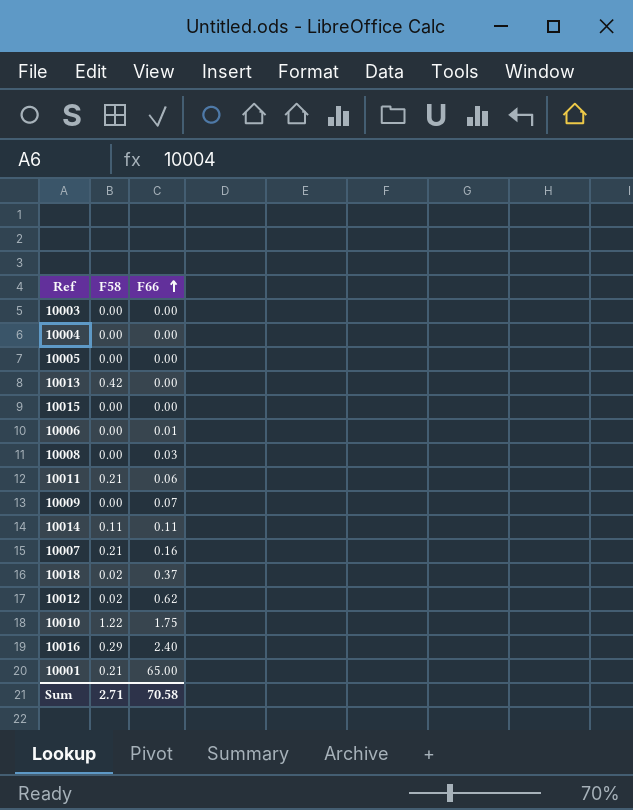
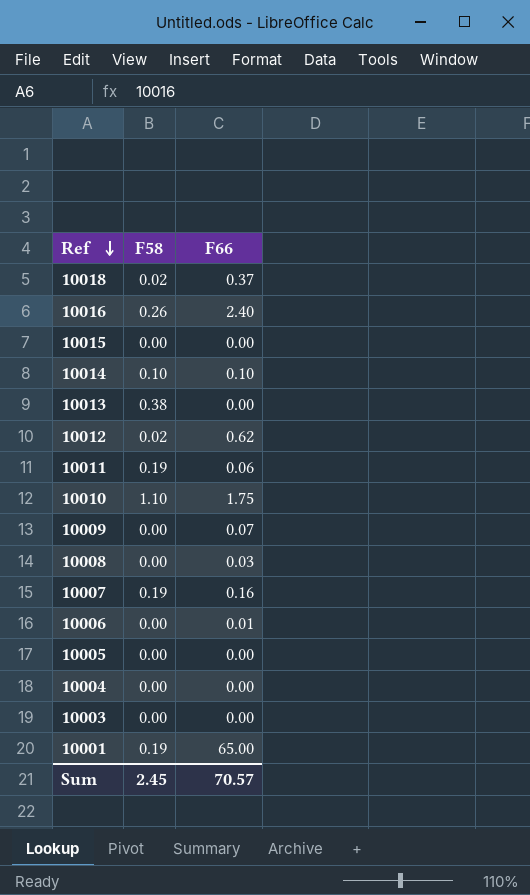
row order: F66 ascending -> Ref descending
10016 | F58: 0.29 -> 0.26
10014 | F58: 0.11 -> 0.10
10014 | F66: 0.11 -> 0.10
10013 | F58: 0.42 -> 0.38
10011 | F58: 0.21 -> 0.19
10010 | F58: 1.22 -> 1.10
10007 | F58: 0.21 -> 0.19
10001 | F58: 0.21 -> 0.19
Sum | F58: 2.71 -> 2.45
Sum | F66: 70.58 -> 70.57

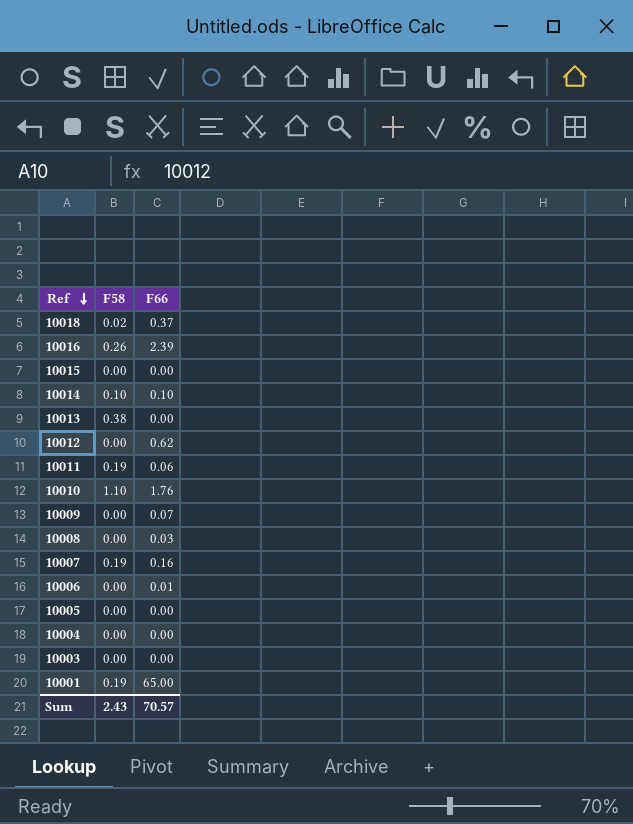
10016 | F66: 2.40 -> 2.39
10012 | F58: 0.02 -> 0.00
10010 | F66: 1.75 -> 1.76
Sum | F58: 2.45 -> 2.43

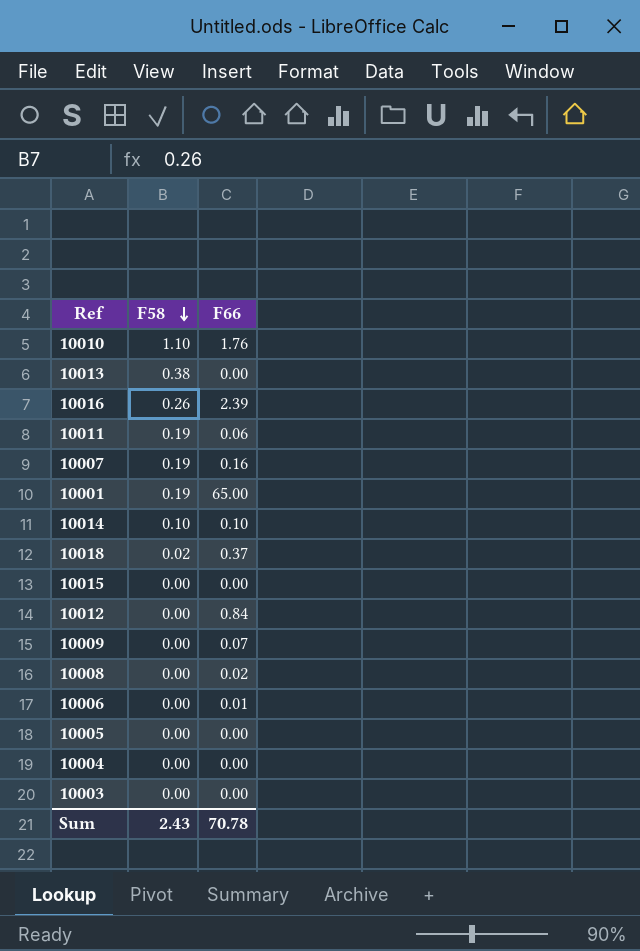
row order: Ref descending -> F58 descending
10012 | F66: 0.62 -> 0.84
10008 | F66: 0.03 -> 0.02
Sum | F66: 70.57 -> 70.78

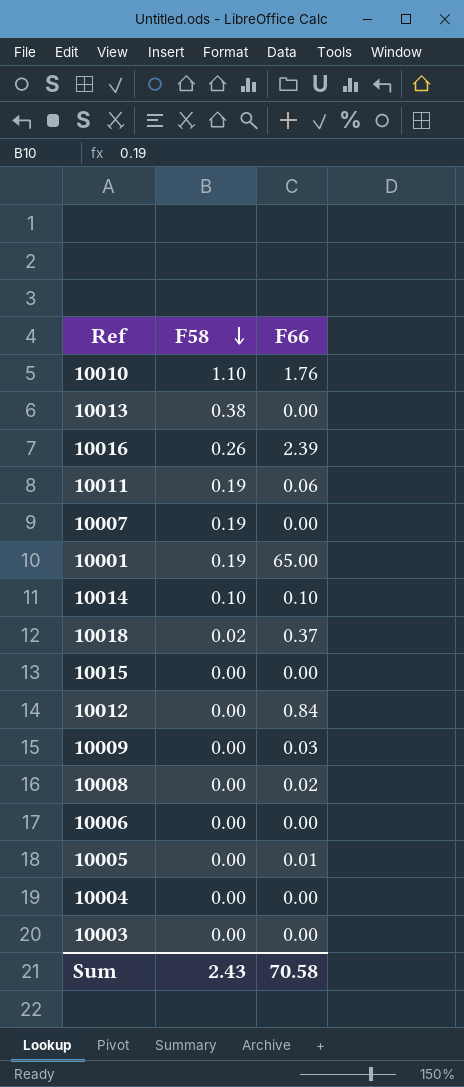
10007 | F66: 0.16 -> 0.00
10009 | F66: 0.07 -> 0.03
10006 | F66: 0.01 -> 0.00
10005 | F66: 0.00 -> 0.01
Sum | F66: 70.78 -> 70.58

